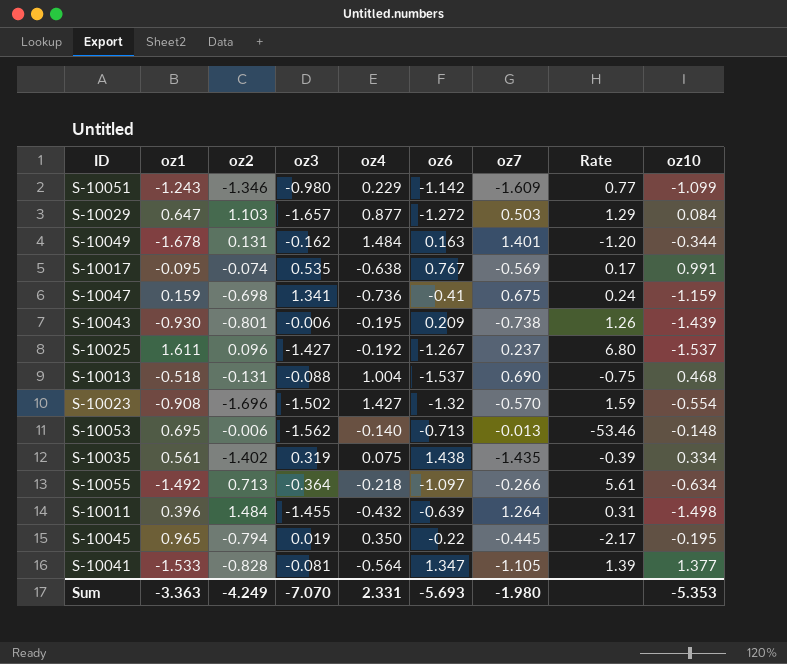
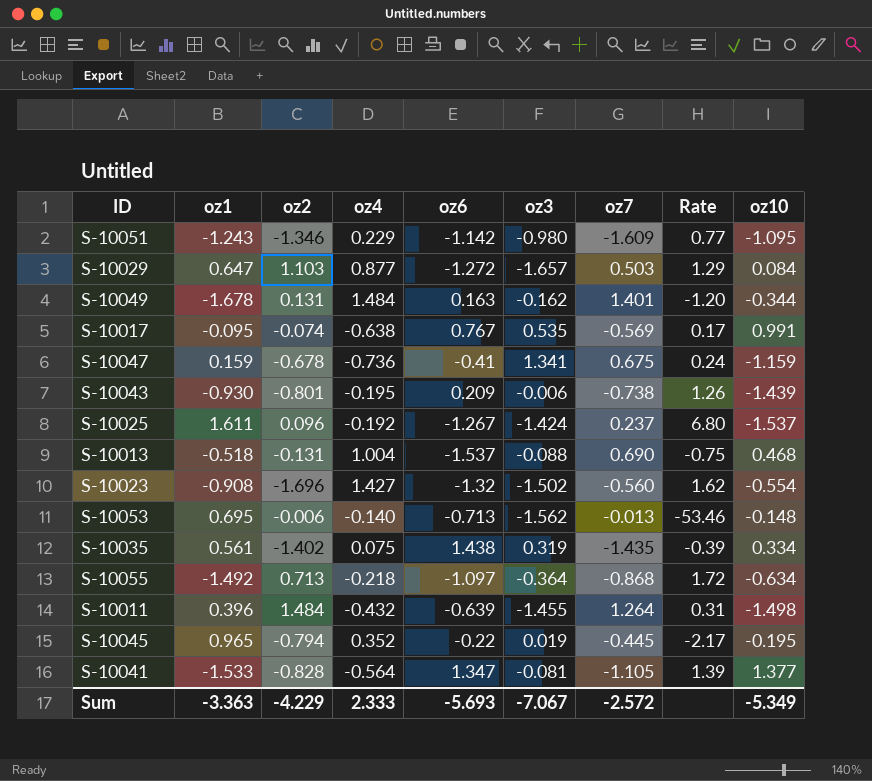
column oz3 | position: 4 -> 6
S-10051 | oz10: -1.099 -> -1.095
S-10047 | oz2: -0.698 -> -0.678
S-10025 | oz3: -1.427 -> -1.424
S-10023 | oz7: -0.570 -> -0.560
S-10023 | Rate: 1.59 -> 1.62
S-10055 | oz7: -0.266 -> -0.868
S-10055 | Rate: 5.61 -> 1.72
S-10045 | oz4: 0.350 -> 0.352
Sum | oz2: -4.249 -> -4.229
Sum | oz4: 2.331 -> 2.333
Sum | oz3: -7.070 -> -7.067
Sum | oz7: -1.980 -> -2.572
Sum | oz10: -5.353 -> -5.349

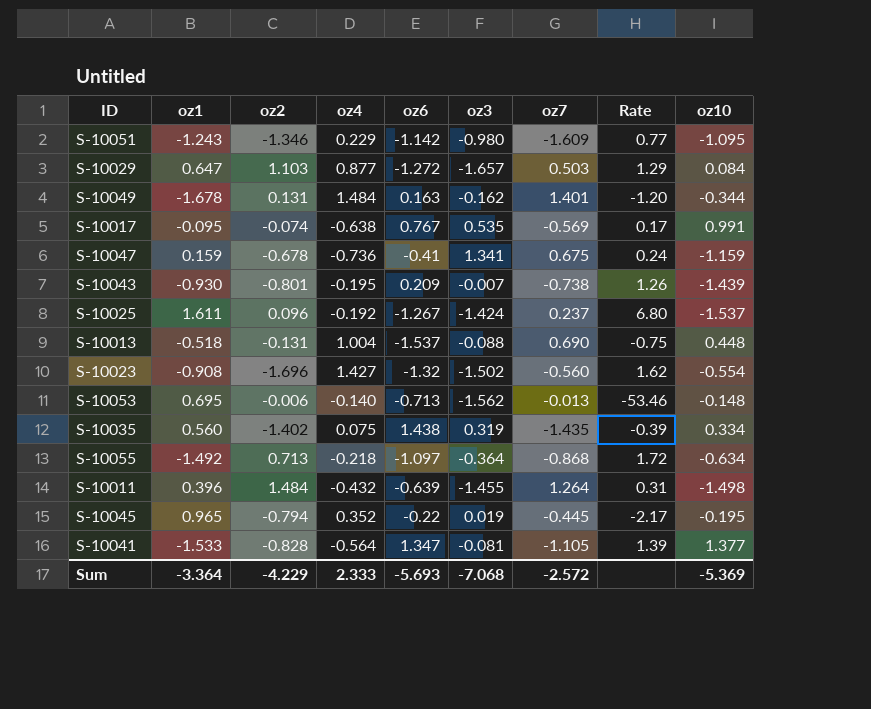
S-10043 | oz3: -0.006 -> -0.007
S-10013 | oz10: 0.468 -> 0.448
S-10035 | oz1: 0.561 -> 0.560
Sum | oz1: -3.363 -> -3.364
Sum | oz3: -7.067 -> -7.068
Sum | oz10: -5.349 -> -5.369

